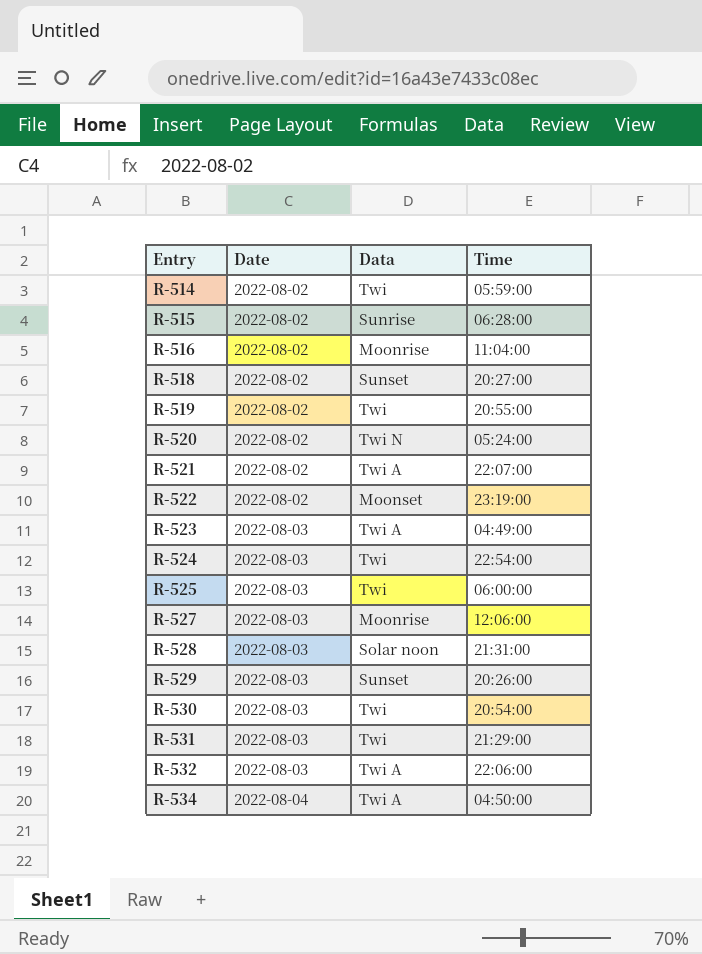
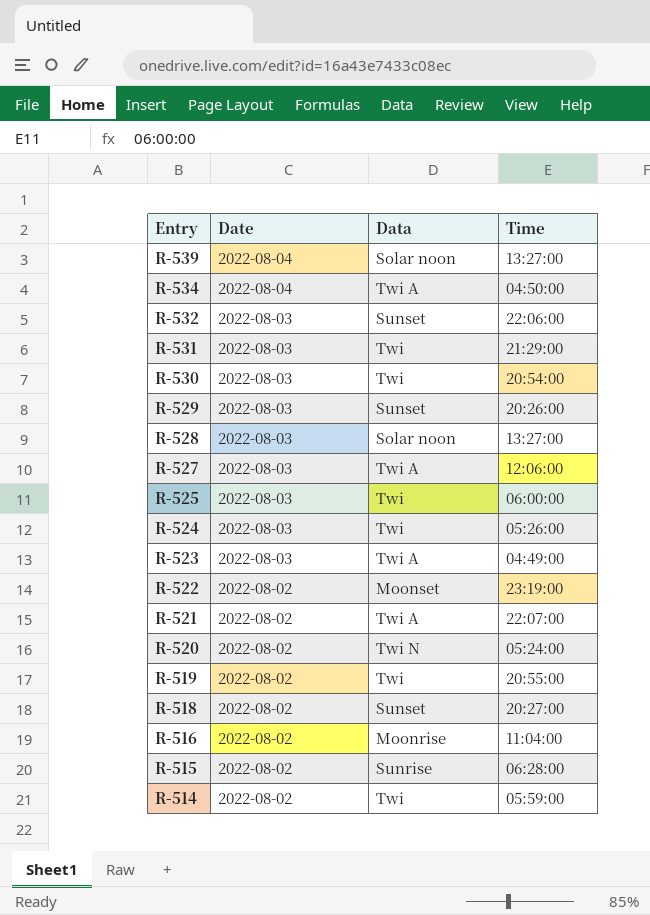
row order: Entry ascending -> Entry descending
row R-539: none -> 2022-08-04 | Solar noon | 13:27:00
R-532 | Data: Twi A -> Sunset
R-528 | Time: 21:31:00 -> 13:27:00
R-527 | Data: Moonrise -> Twi A
R-524 | Time: 22:54:00 -> 05:26:00

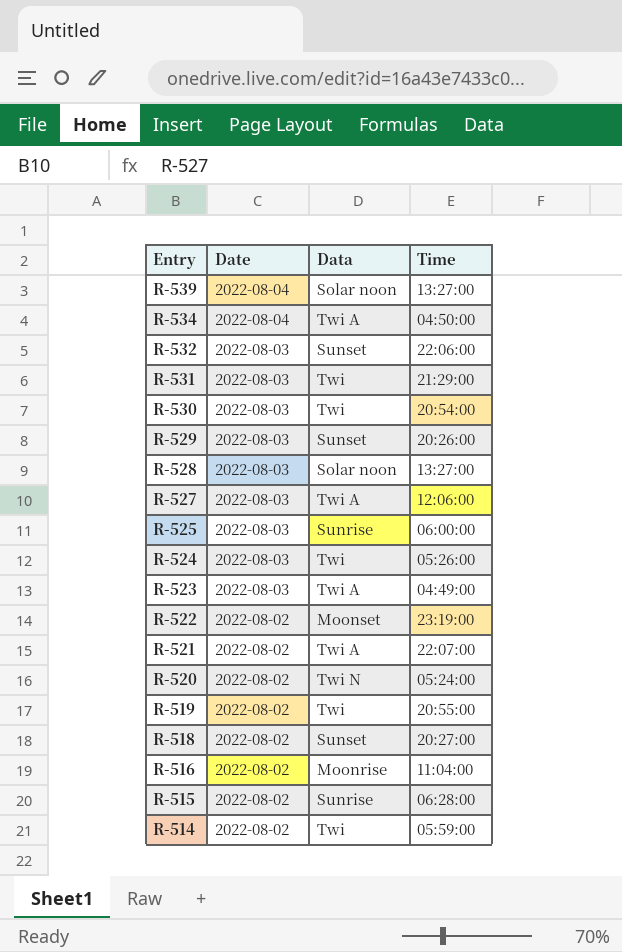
R-525 | Data: Twi -> Sunrise

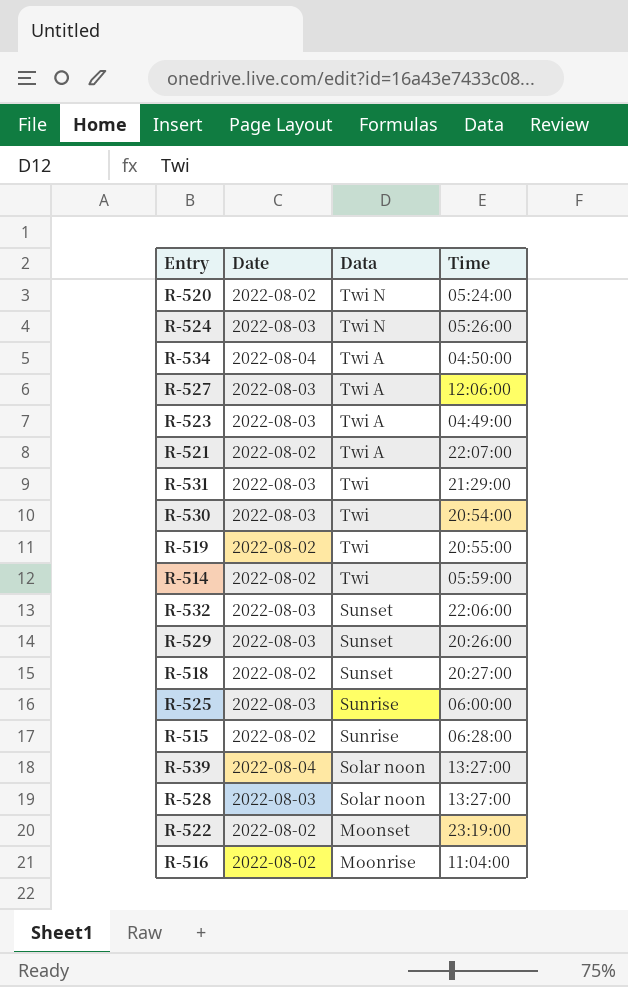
row order: Entry descending -> Data descending
R-524 | Data: Twi -> Twi N

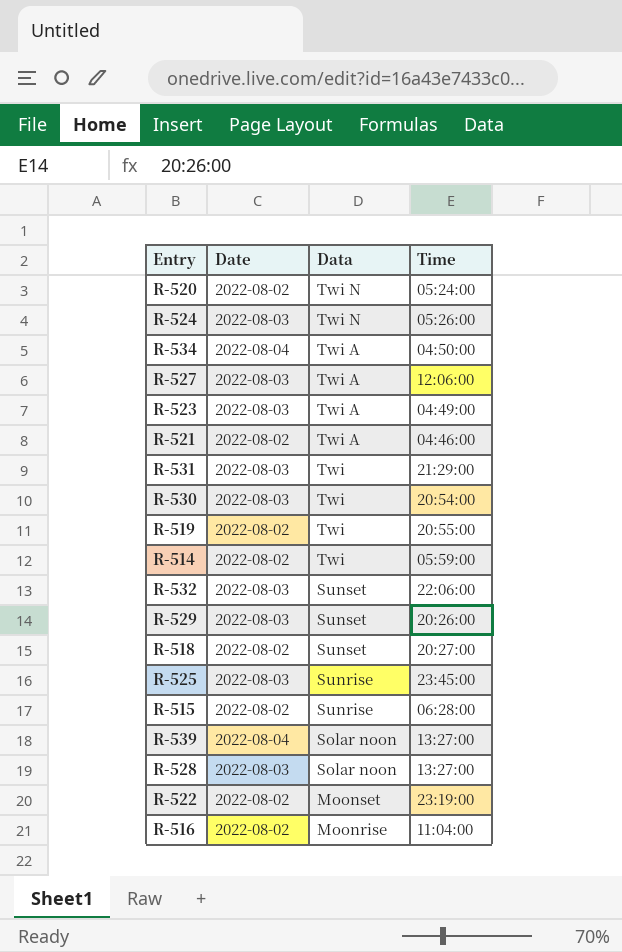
R-521 | Time: 22:07:00 -> 04:46:00
R-525 | Time: 06:00:00 -> 23:45:00

